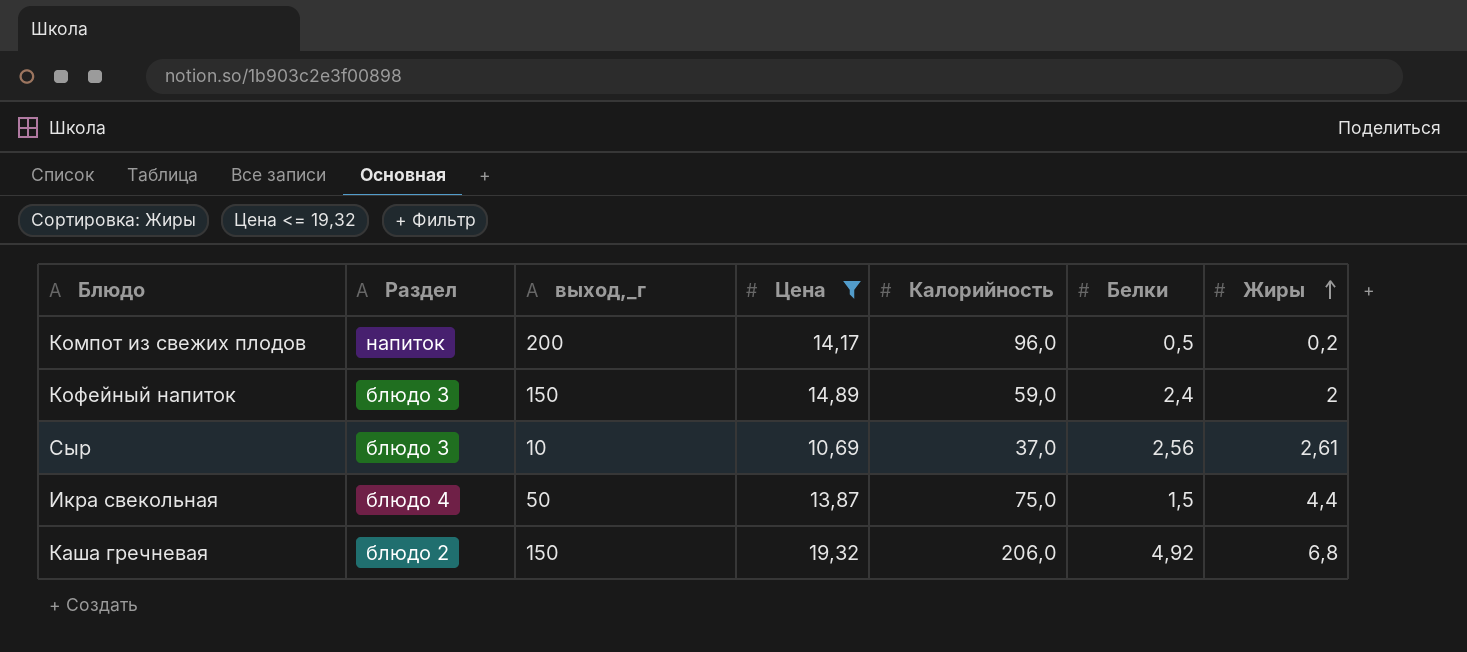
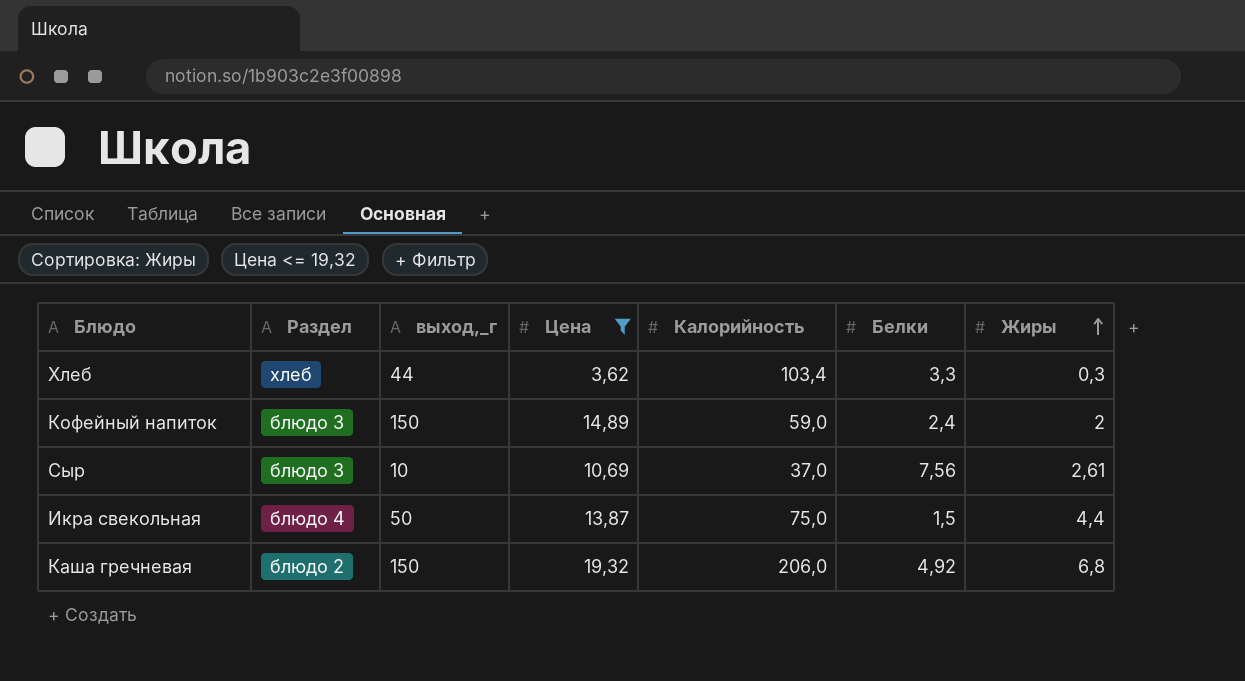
row Компот из свежих плодов: напиток | 200 | 14,17 | 96,0 | 0,5 | 0,2 -> none
row Хлеб: none -> хлеб | 44 | 3,62 | 103,4 | 3,3 | 0,3
Сыр | Белки: 2,56 -> 7,56

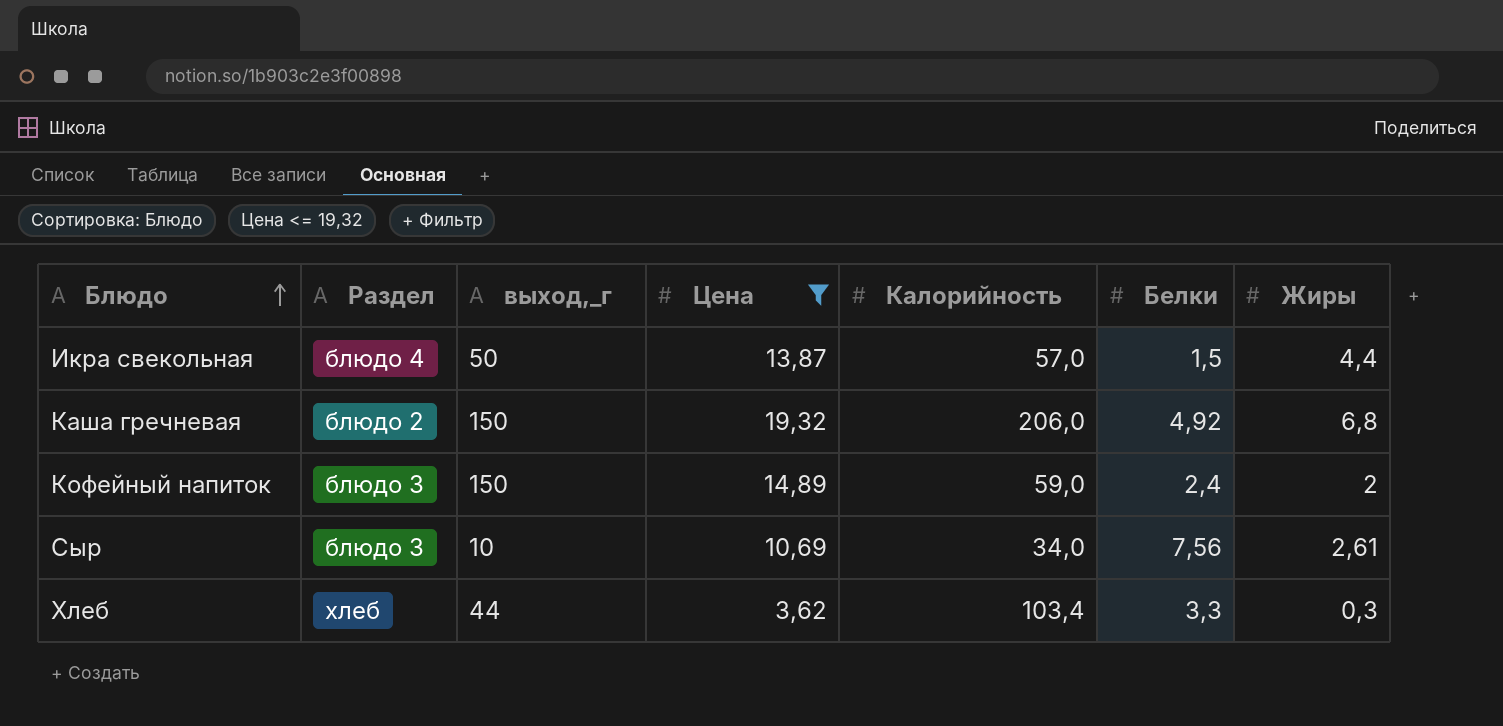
row order: Жиры ascending -> Блюдо ascending
Икра свекольная | Калорийность: 75,0 -> 57,0
Сыр | Калорийность: 37,0 -> 34,0

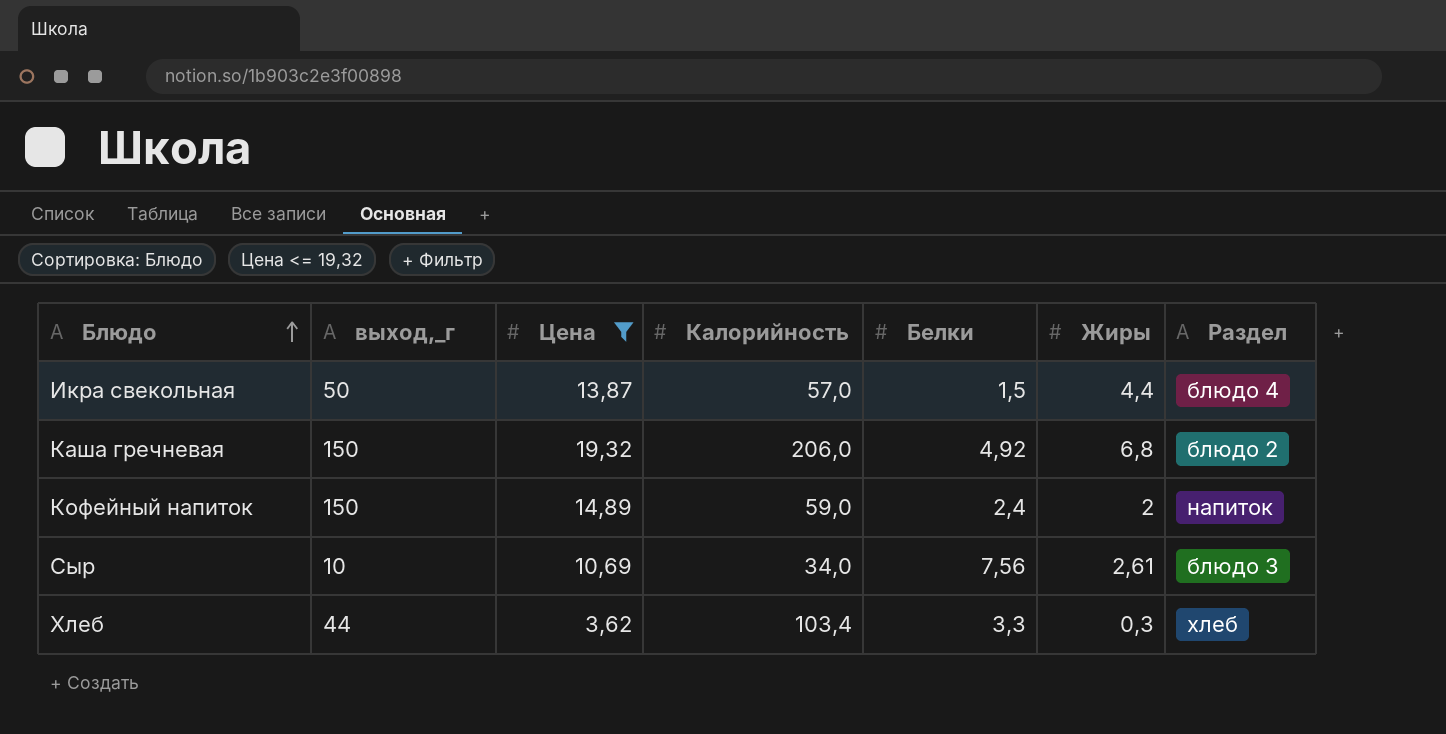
column Раздел | position: 2 -> 7
Кофейный напиток | Раздел: блюдо 3 -> напиток

